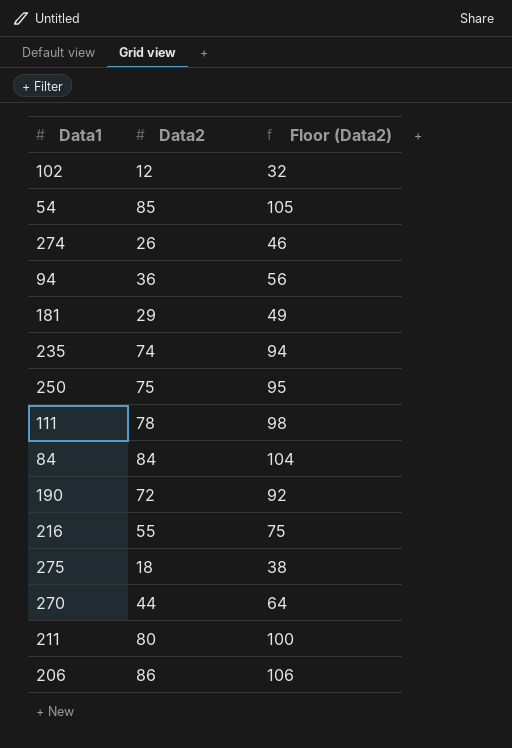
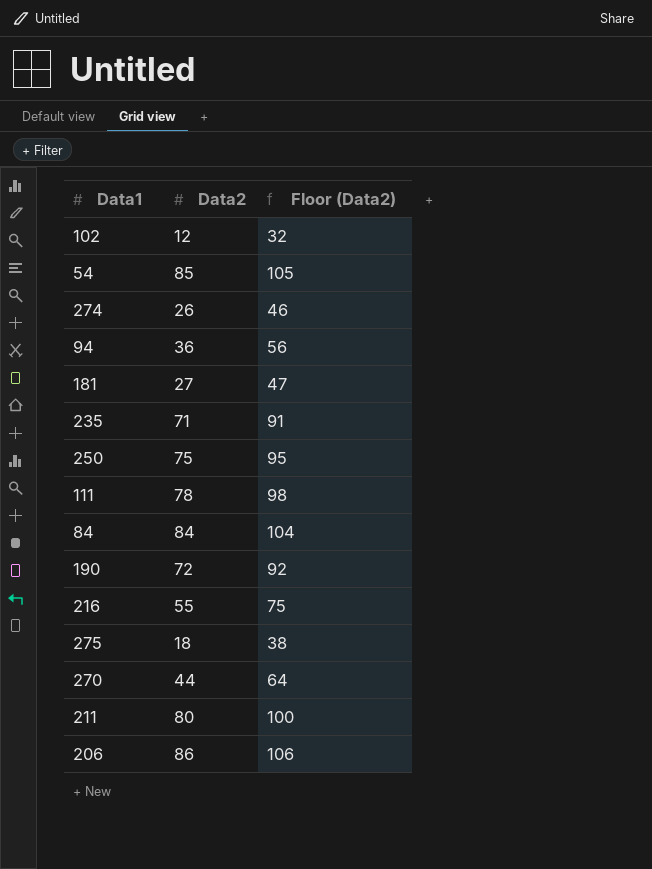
181 | Data2: 29 -> 27
181 | Floor (Data2): 49 -> 47
235 | Data2: 74 -> 71
235 | Floor (Data2): 94 -> 91

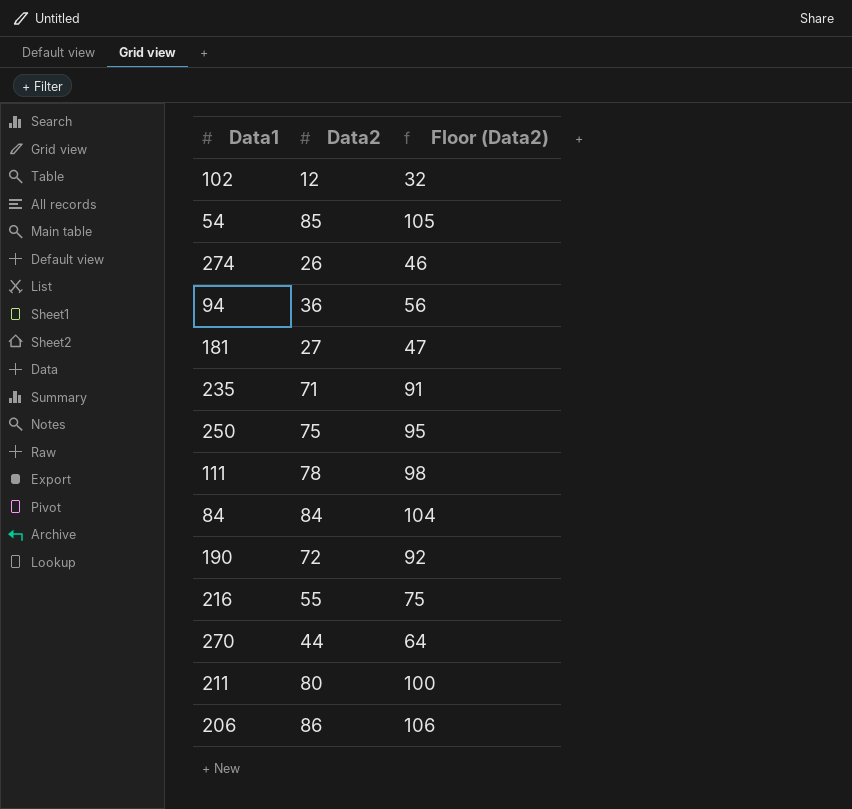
row 275: 18 | 38 -> none

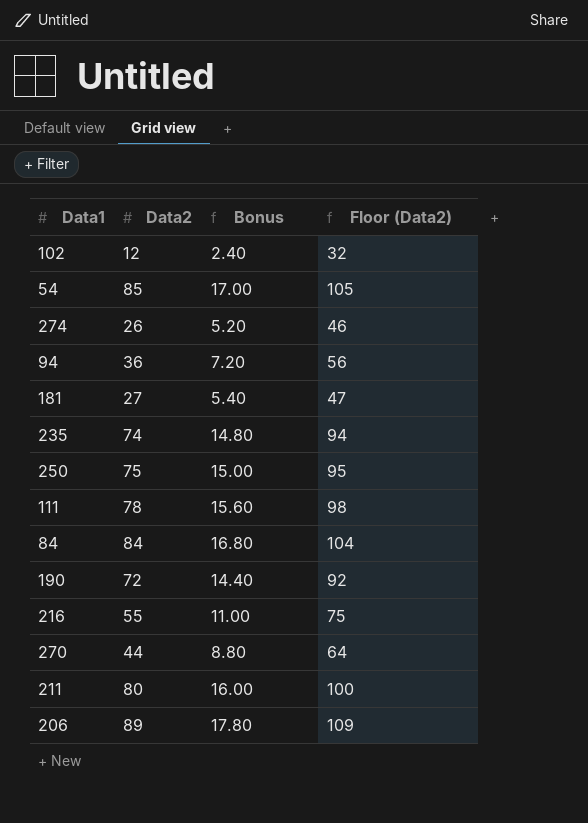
column Bonus | formula: none -> [Data2] * 0.2
235 | Data2: 71 -> 74
235 | Floor (Data2): 91 -> 94
206 | Data2: 86 -> 89
206 | Floor (Data2): 106 -> 109

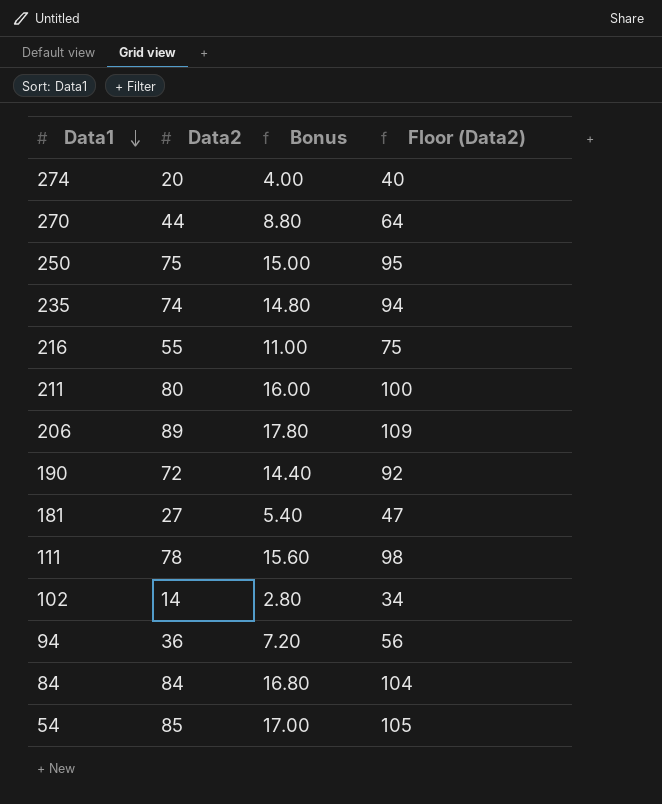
row order: none -> Data1 descending
274 | Data2: 26 -> 20
274 | Bonus: 5.20 -> 4.00
274 | Floor (Data2): 46 -> 40
102 | Data2: 12 -> 14
102 | Bonus: 2.40 -> 2.80
102 | Floor (Data2): 32 -> 34

